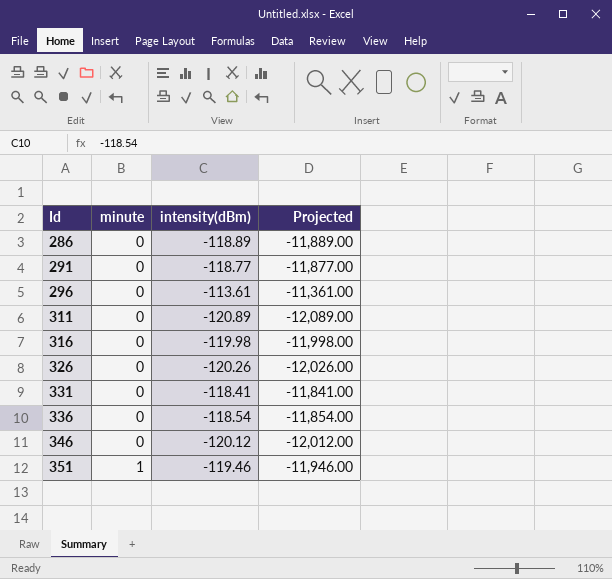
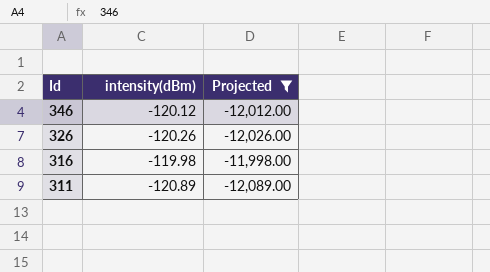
filter: none -> Projected <= -11,998.00
row order: Id ascending -> Id descending
column minute | position: 2 -> none

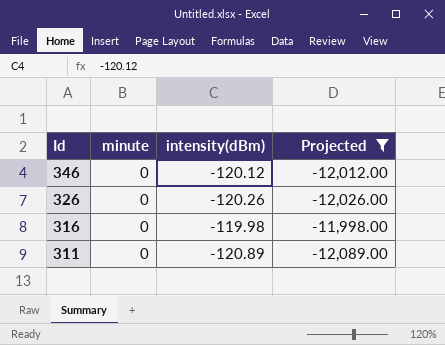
column minute | position: none -> 2

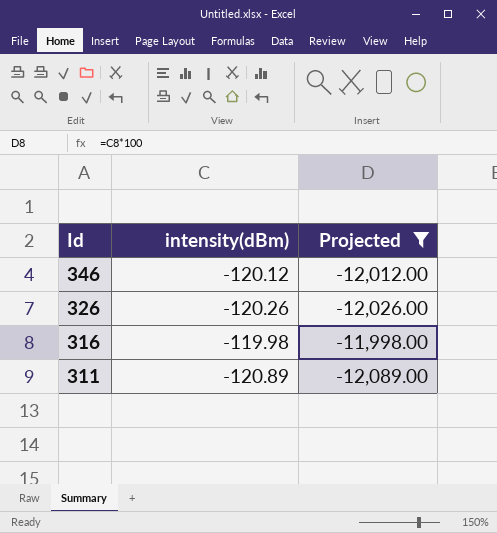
column minute | position: 2 -> none

